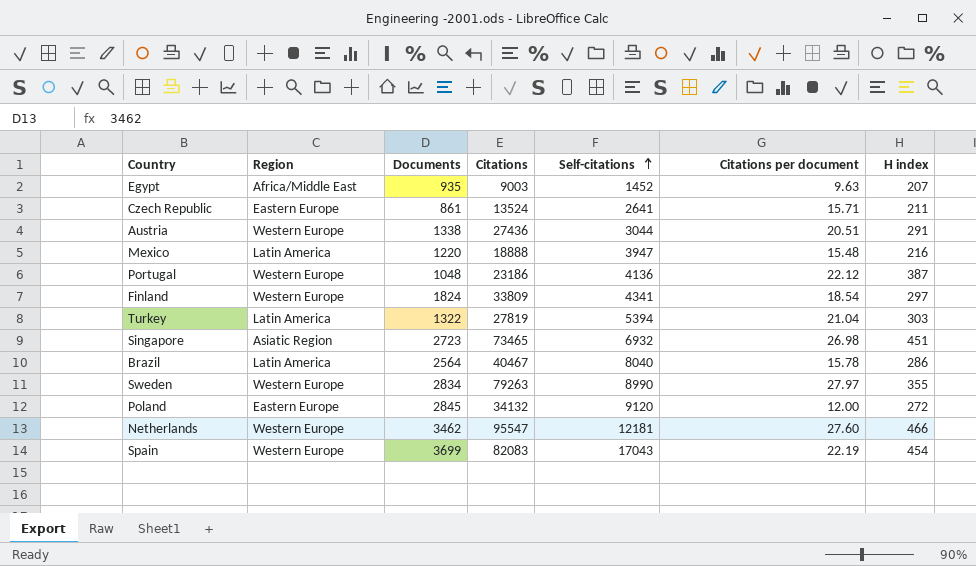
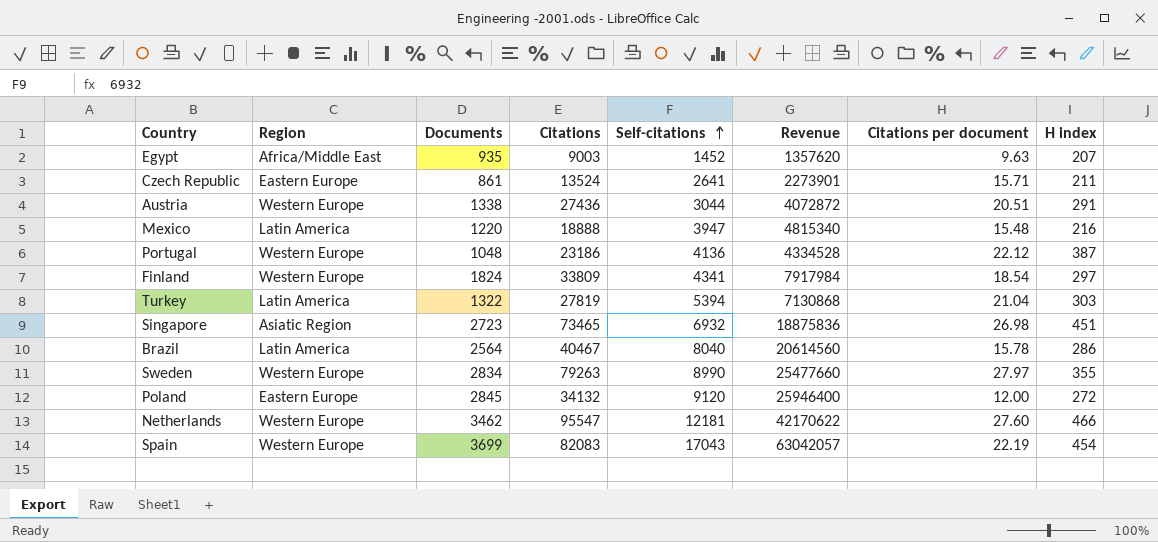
column Revenue | formula: none -> [Documents] * [Self-citations]

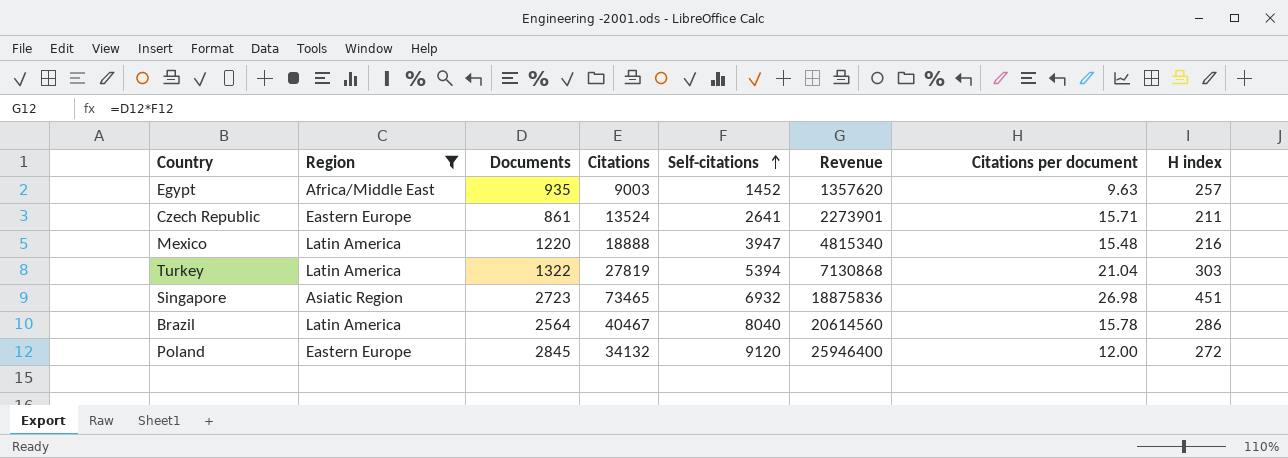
filter: none -> Region != Western Europe
Egypt | H index: 207 -> 257

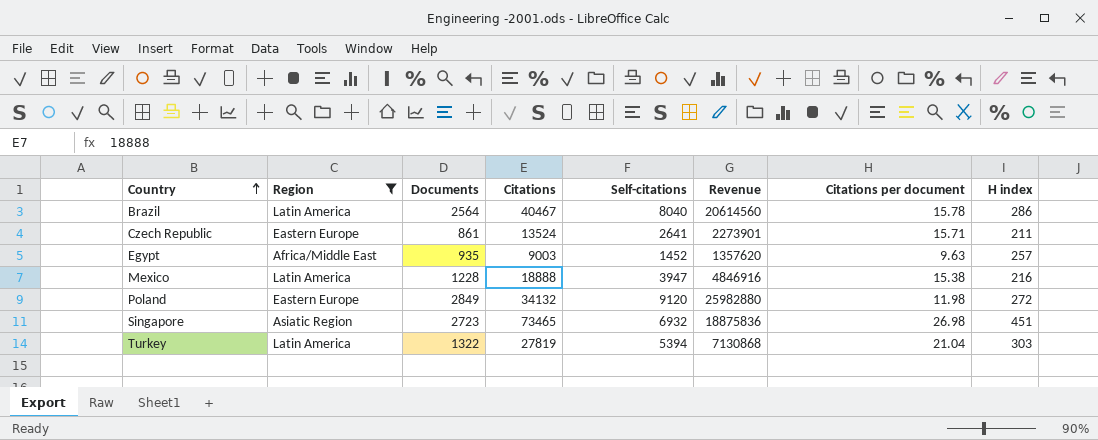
row order: Self-citations ascending -> Country ascending
Mexico | Documents: 1220 -> 1228
Mexico | Revenue: 4815340 -> 4846916
Mexico | Citations per document: 15.48 -> 15.38
Poland | Documents: 2845 -> 2849
Poland | Revenue: 25946400 -> 25982880
Poland | Citations per document: 12.00 -> 11.98

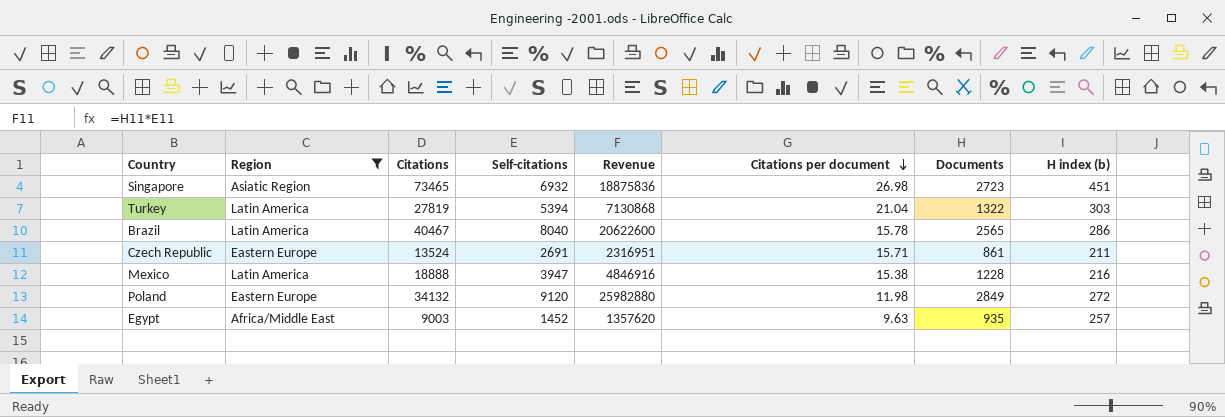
row order: Country ascending -> Citations per document descending
column Documents | position: 3 -> 7
column name: H index -> H index (b)
Brazil | Revenue: 20614560 -> 20622600
Brazil | Documents: 2564 -> 2565
Czech Republic | Self-citations: 2641 -> 2691
Czech Republic | Revenue: 2273901 -> 2316951

